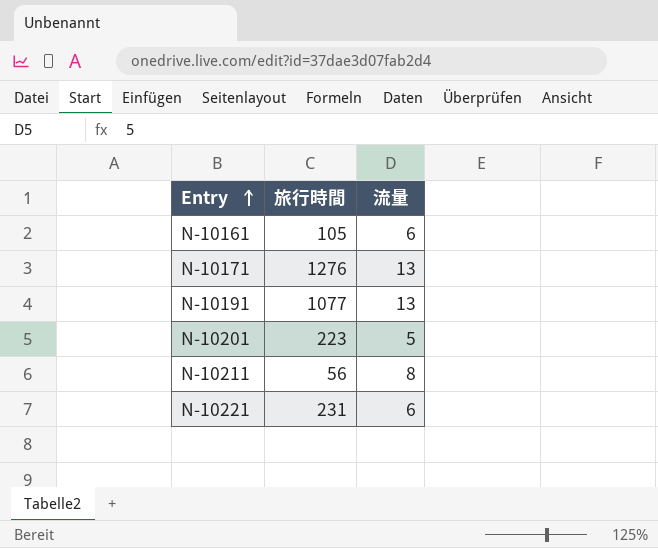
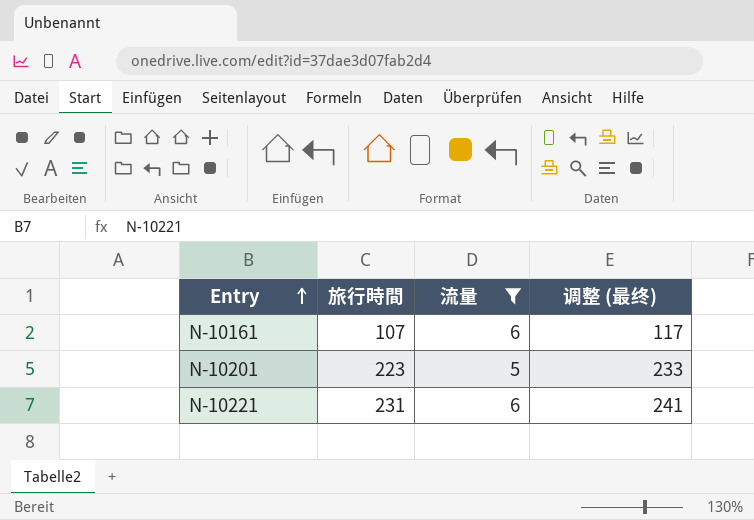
filter: none -> 流量 <= 6
column 调整 (最终) | formula: none -> [旅行時間] + 10
N-10161 | 旅行時間: 105 -> 107

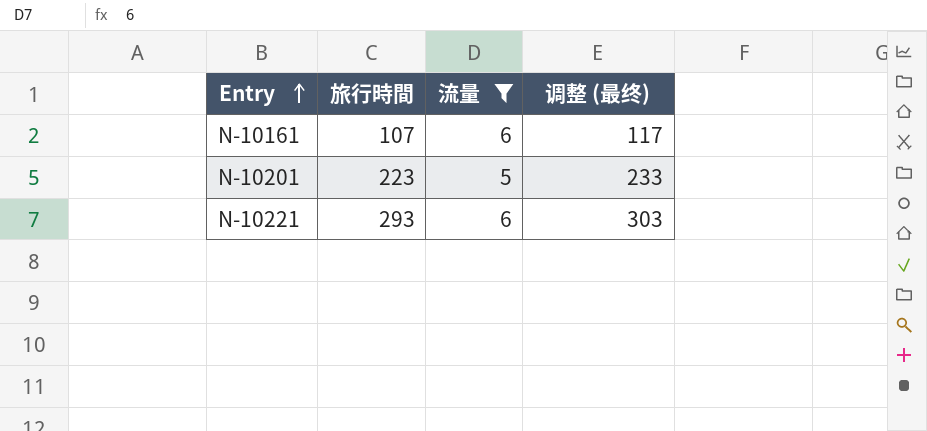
N-10221 | 旅行時間: 231 -> 293
N-10221 | 调整 (最终): 241 -> 303

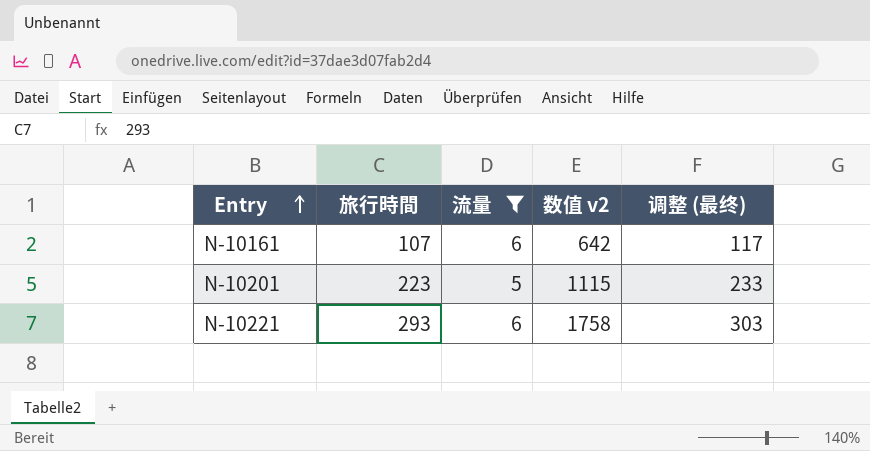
column 数值 v2 | formula: none -> [旅行時間] * [流量]

